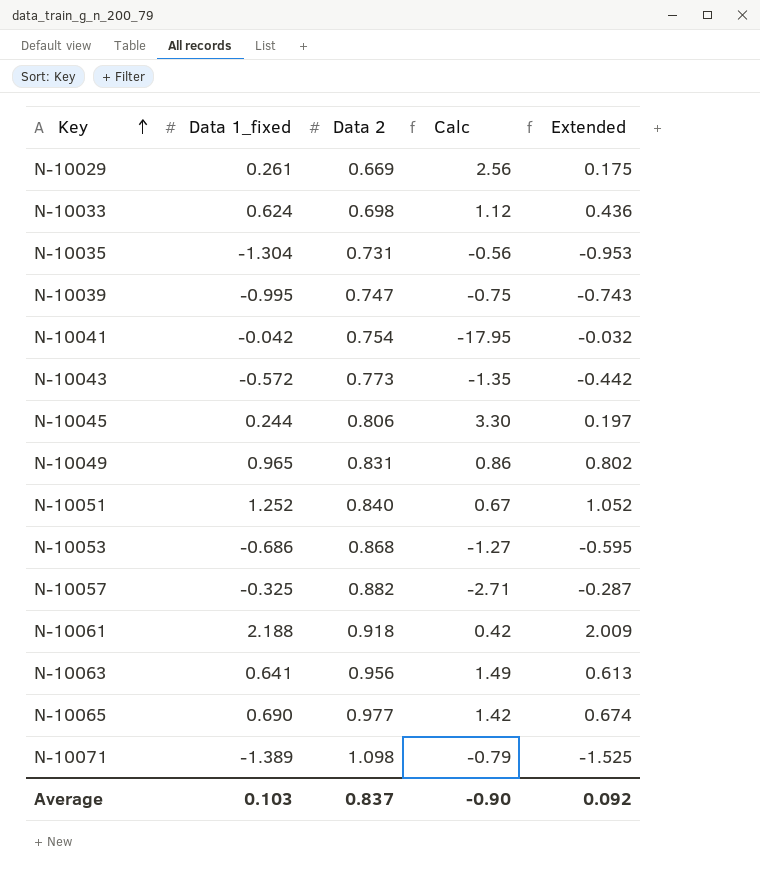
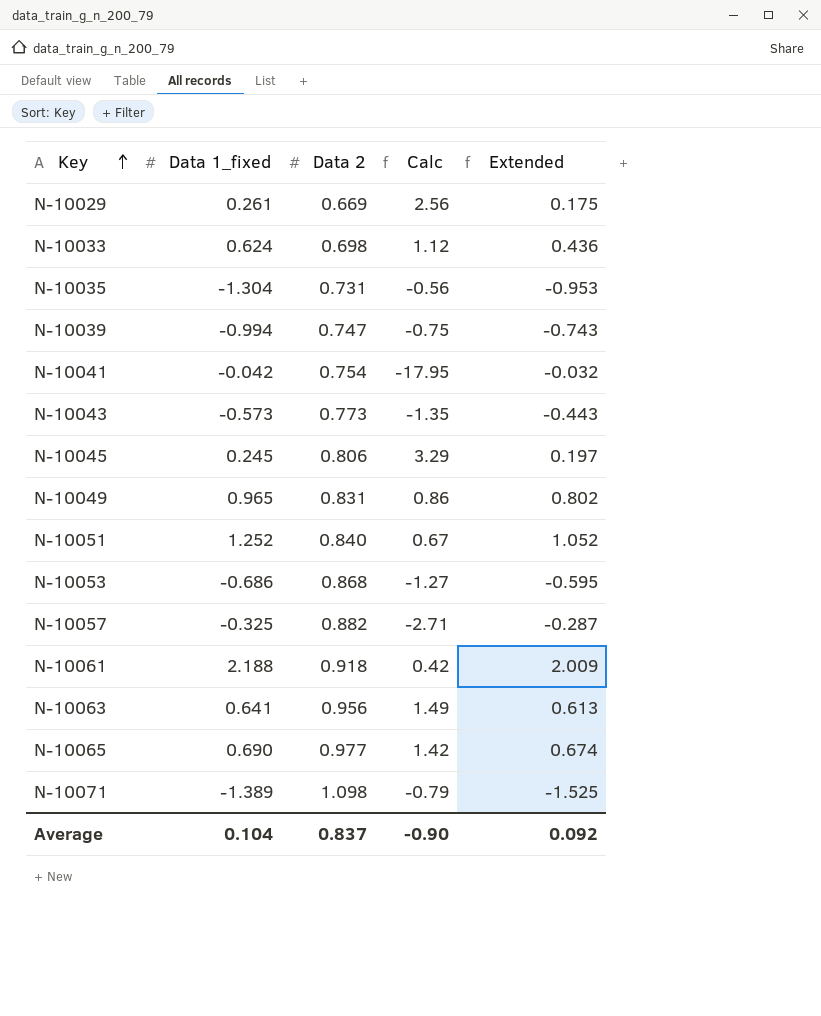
N-10039 | Data 1_fixed: -0.995 -> -0.994
N-10043 | Data 1_fixed: -0.572 -> -0.573
N-10043 | Extended: -0.442 -> -0.443
N-10045 | Data 1_fixed: 0.244 -> 0.245
N-10045 | Calc: 3.30 -> 3.29
Average | Data 1_fixed: 0.103 -> 0.104

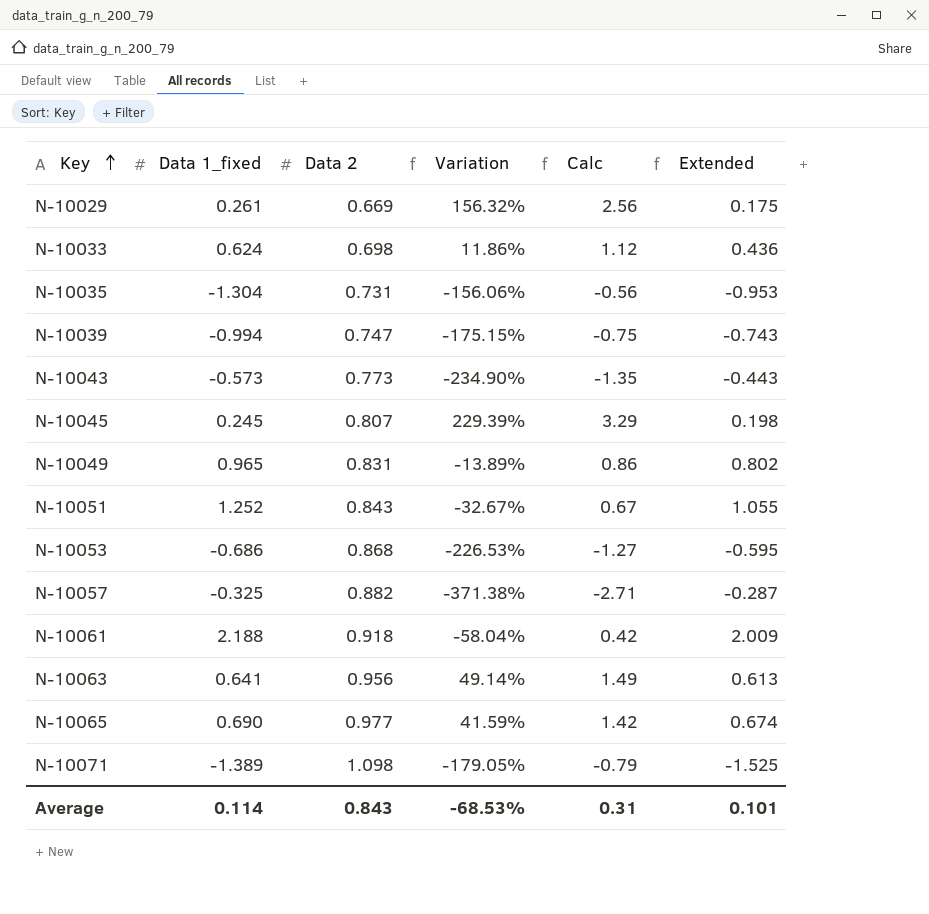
column Variation | formula: none -> ([Data 2] - [Data 1_fixed]) / [Data 1_fixed]
row N-10041: -0.042 | 0.754 | -17.95 | -0.032 -> none
N-10045 | Data 2: 0.806 -> 0.807
N-10045 | Extended: 0.197 -> 0.198
N-10051 | Data 2: 0.840 -> 0.843
N-10051 | Extended: 1.052 -> 1.055
Average | Data 1_fixed: 0.104 -> 0.114
Average | Data 2: 0.837 -> 0.843
Average | Calc: -0.90 -> 0.31
Average | Extended: 0.092 -> 0.101

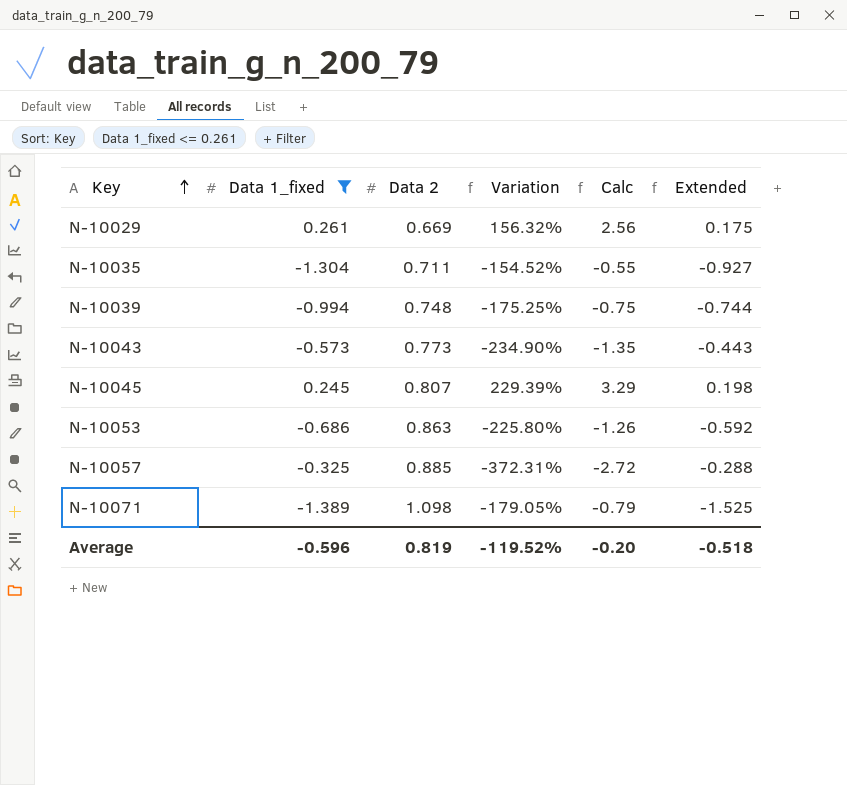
filter: none -> Data 1_fixed <= 0.261
N-10035 | Data 2: 0.731 -> 0.711
N-10035 | Variation: -156.06% -> -154.52%
N-10035 | Calc: -0.56 -> -0.55
N-10035 | Extended: -0.953 -> -0.927
N-10039 | Data 2: 0.747 -> 0.748
N-10039 | Variation: -175.15% -> -175.25%
N-10039 | Extended: -0.743 -> -0.744
N-10053 | Data 2: 0.868 -> 0.863
N-10053 | Variation: -226.53% -> -225.80%
N-10053 | Calc: -1.27 -> -1.26
N-10053 | Extended: -0.595 -> -0.592
N-10057 | Data 2: 0.882 -> 0.885
N-10057 | Variation: -371.38% -> -372.31%
N-10057 | Calc: -2.71 -> -2.72
N-10057 | Extended: -0.287 -> -0.288
Average | Data 1_fixed: 0.114 -> -0.596
Average | Data 2: 0.843 -> 0.819
Average | Variation: -68.53% -> -119.52%
Average | Calc: 0.31 -> -0.20
Average | Extended: 0.101 -> -0.518

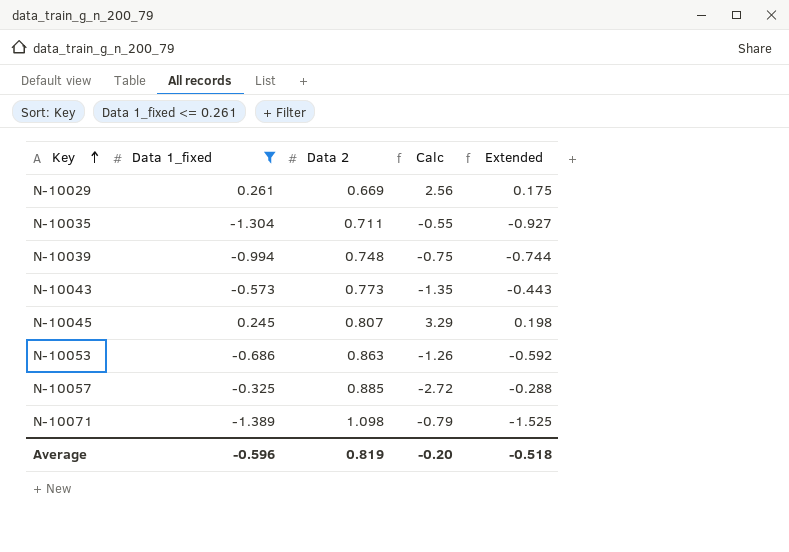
column Variation | formula: ([Data 2] - [Data 1_fixed]) / [Data 1_fixed] -> none

